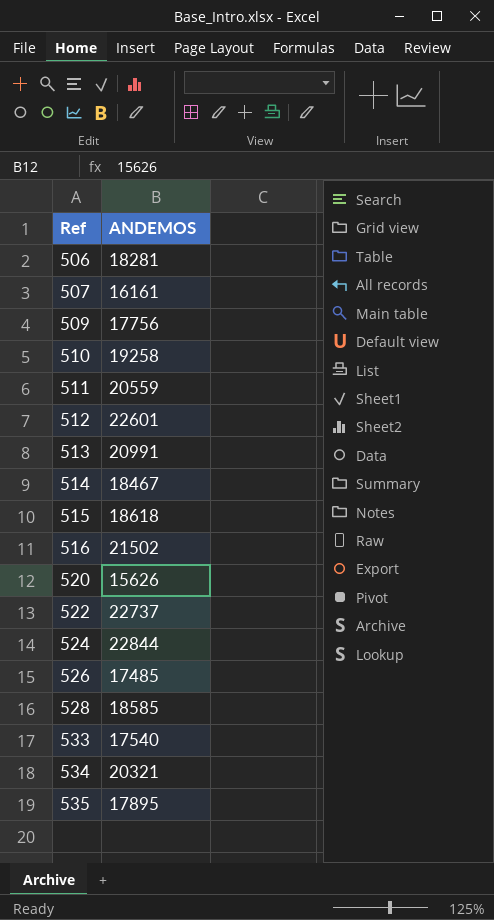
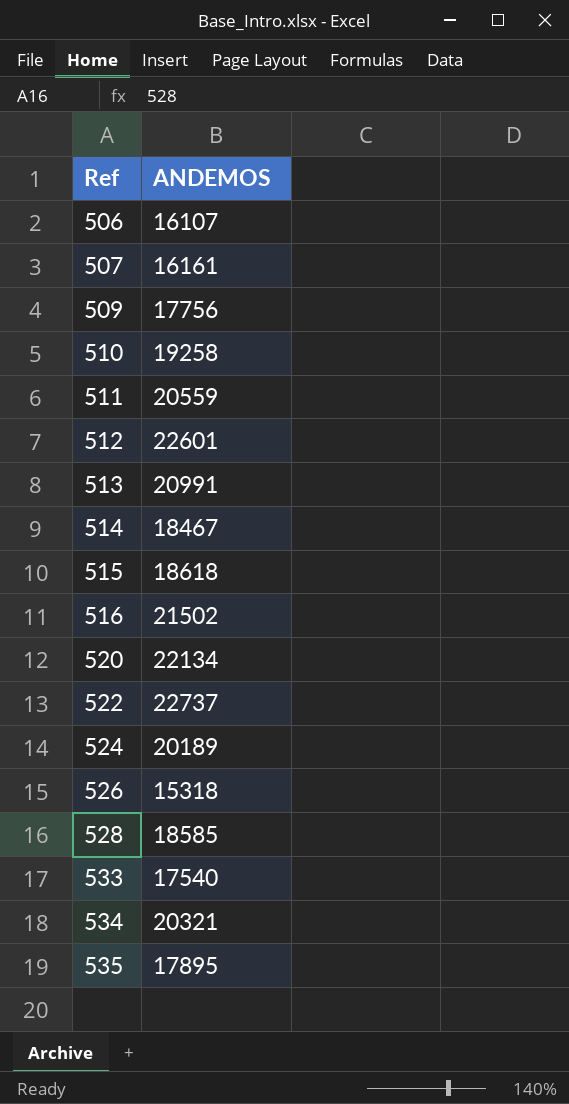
506 | ANDEMOS: 18281 -> 16107
520 | ANDEMOS: 15626 -> 22134
524 | ANDEMOS: 22844 -> 20189
526 | ANDEMOS: 17485 -> 15318

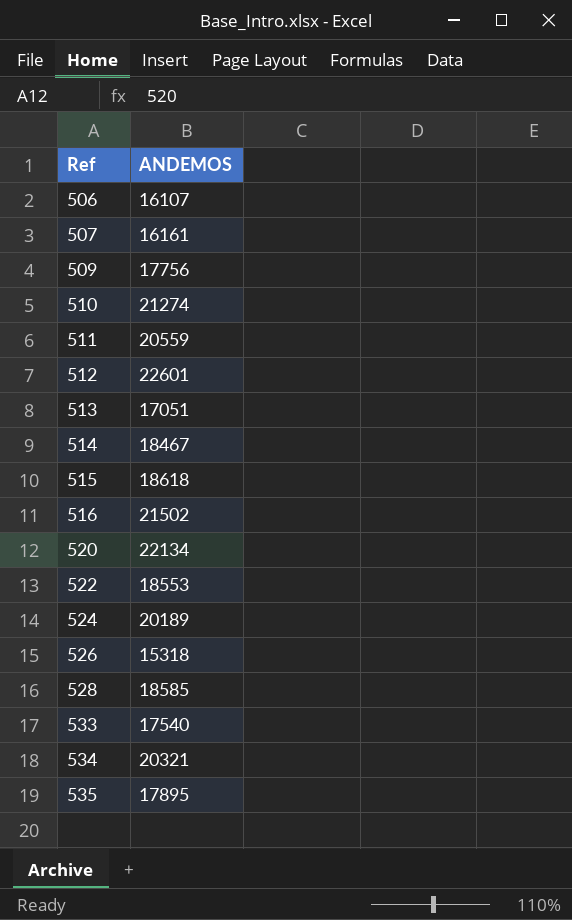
510 | ANDEMOS: 19258 -> 21274
513 | ANDEMOS: 20991 -> 17051
522 | ANDEMOS: 22737 -> 18553

